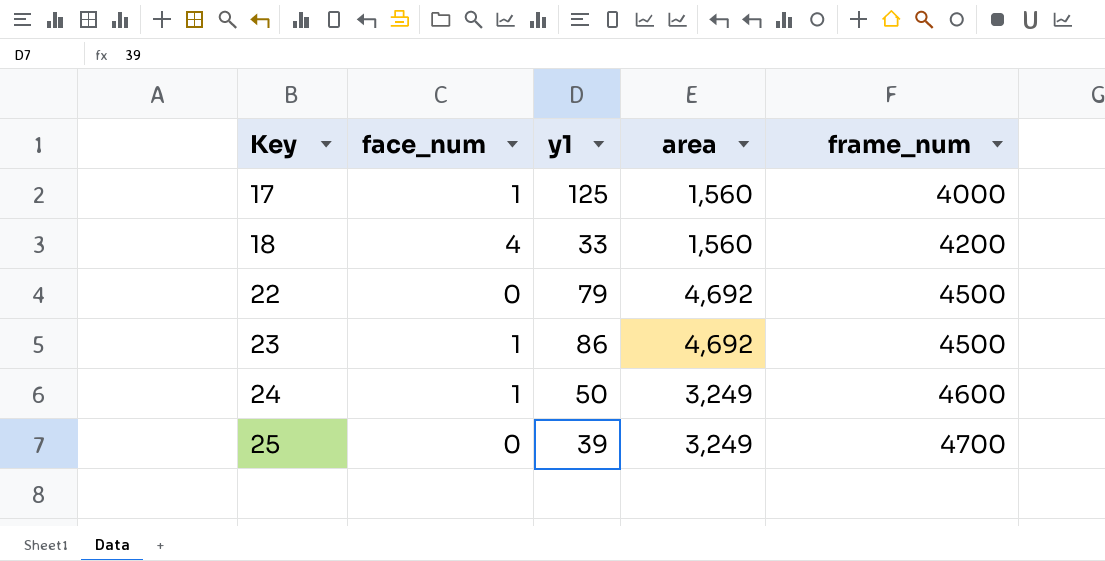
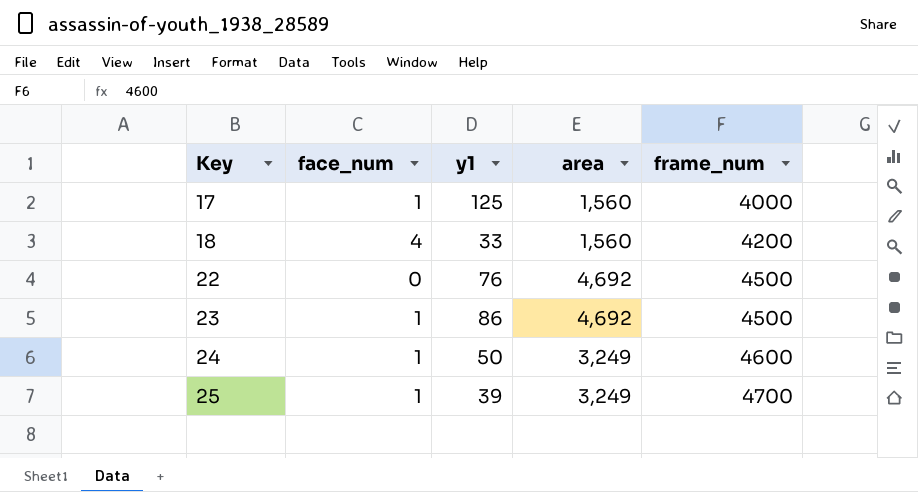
22 | y1: 79 -> 76
25 | face_num: 0 -> 1

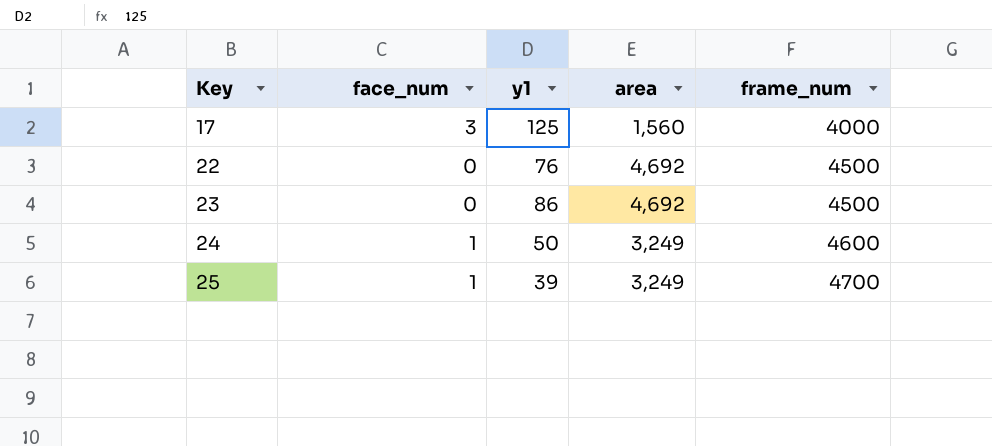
row 18: 4 | 33 | 1,560 | 4200 -> none
17 | face_num: 1 -> 3
23 | face_num: 1 -> 0

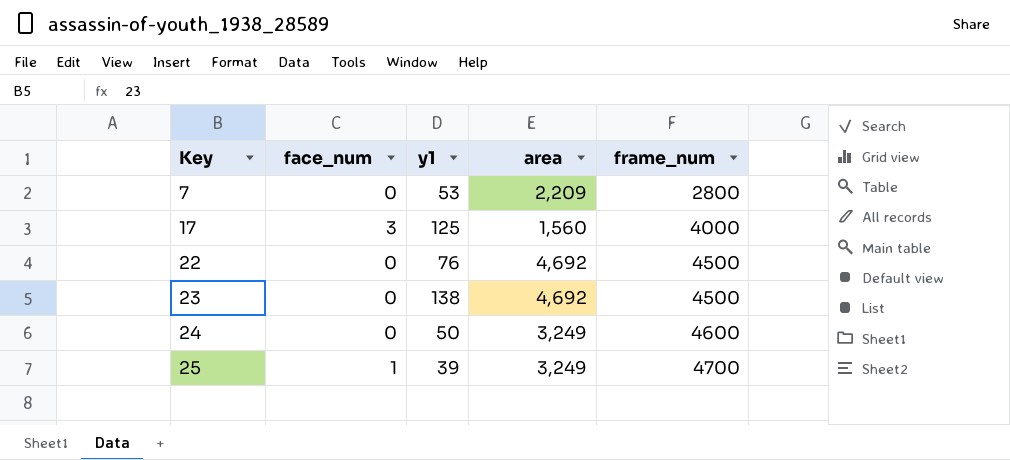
row 7: none -> 0 | 53 | 2,209 | 2800
23 | y1: 86 -> 138
24 | face_num: 1 -> 0

